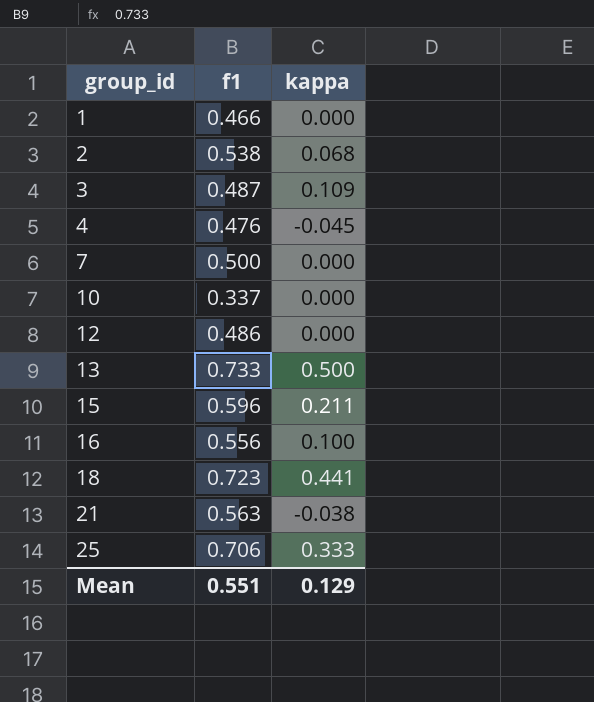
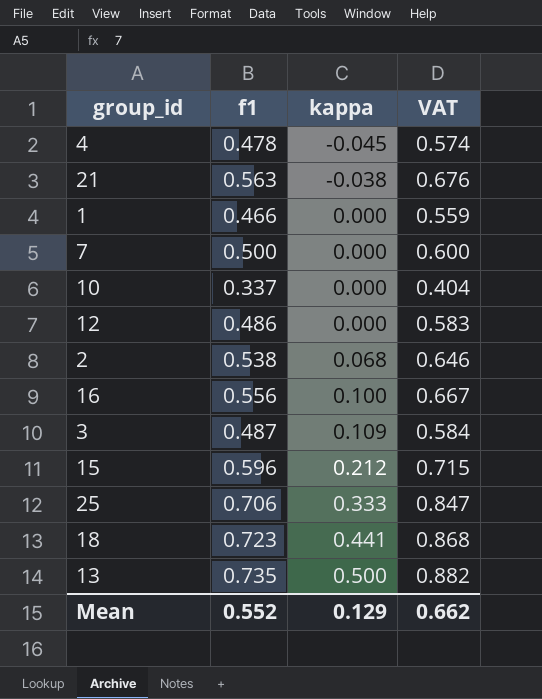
row order: group_id ascending -> kappa ascending
column VAT | formula: none -> [f1] * 1.2
4 | f1: 0.476 -> 0.478
15 | kappa: 0.211 -> 0.212
13 | f1: 0.733 -> 0.735
Mean | f1: 0.551 -> 0.552

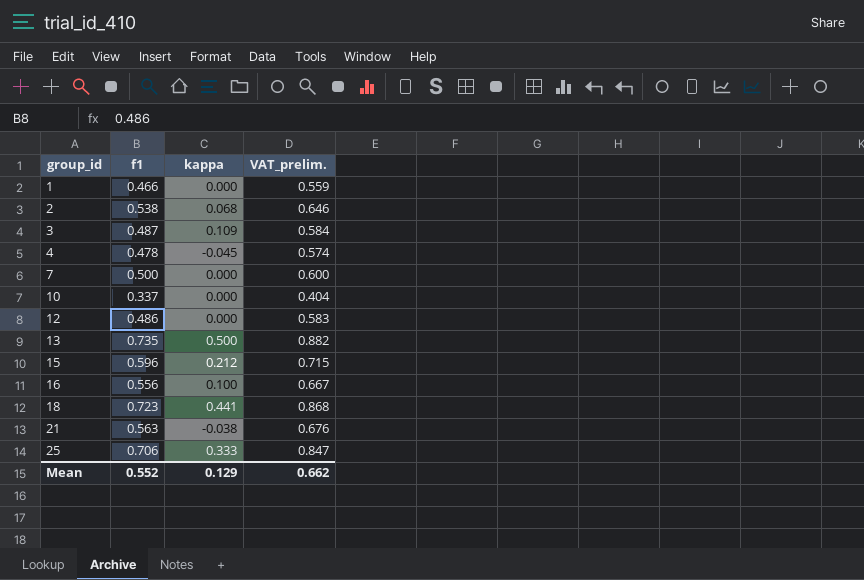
row order: kappa ascending -> group_id ascending
column name: VAT -> VAT_prelim.

